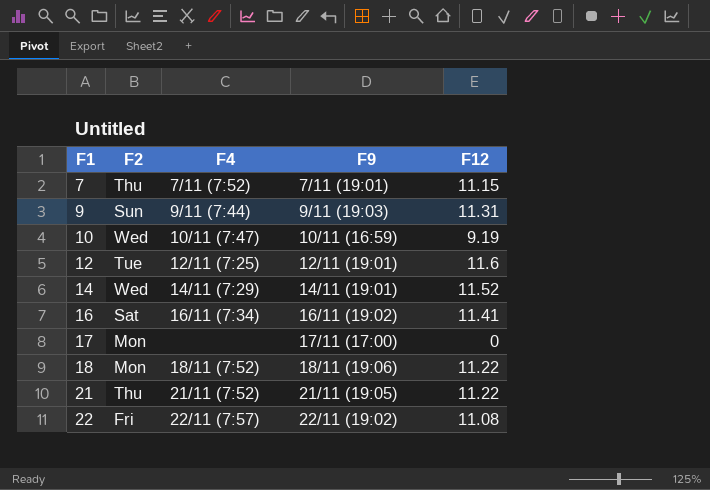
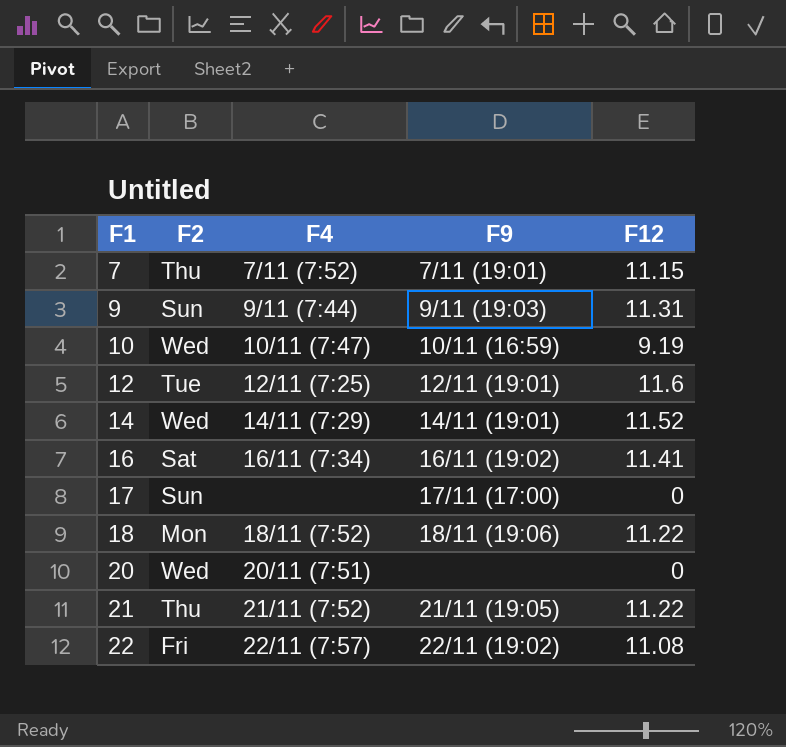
17 | F2: Mon -> Sun
row 20: none -> Wed | 20/11 (7:51) | none | 0

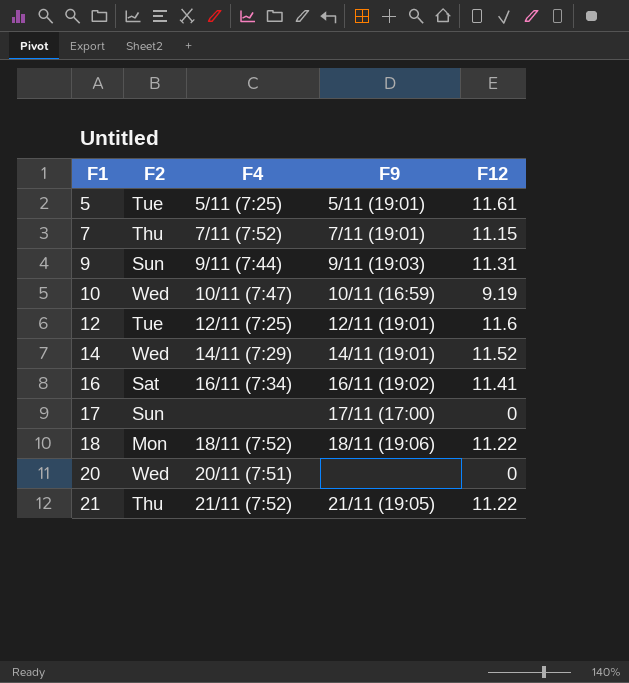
row 22: Fri | 22/11 (7:57) | 22/11 (19:02) | 11.08 -> none
row 5: none -> Tue | 5/11 (7:25) | 5/11 (19:01) | 11.61

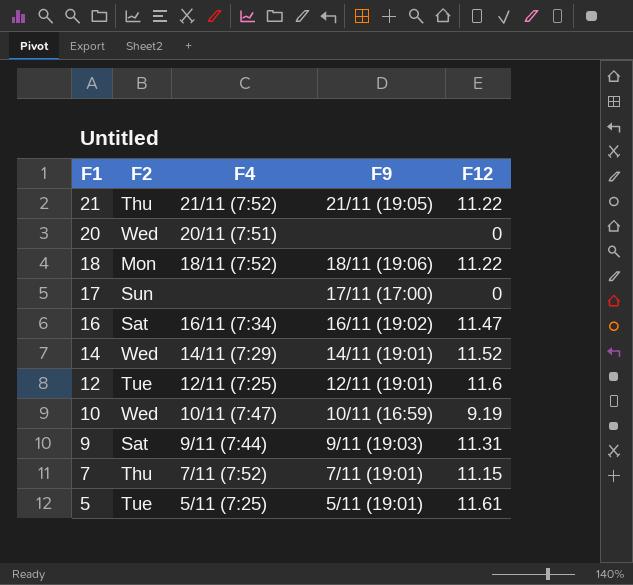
row order: F1 ascending -> F1 descending
16 | F12: 11.41 -> 11.47
9 | F2: Sun -> Sat

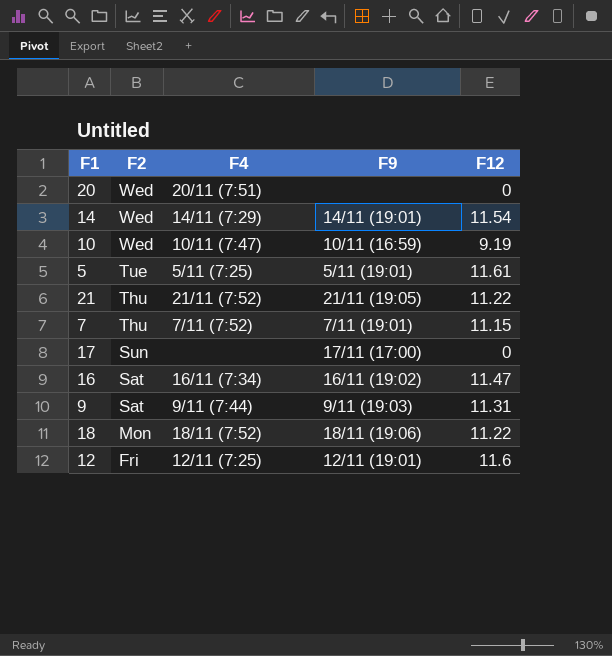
row order: F1 descending -> F2 descending
14 | F12: 11.52 -> 11.54
12 | F2: Tue -> Fri

